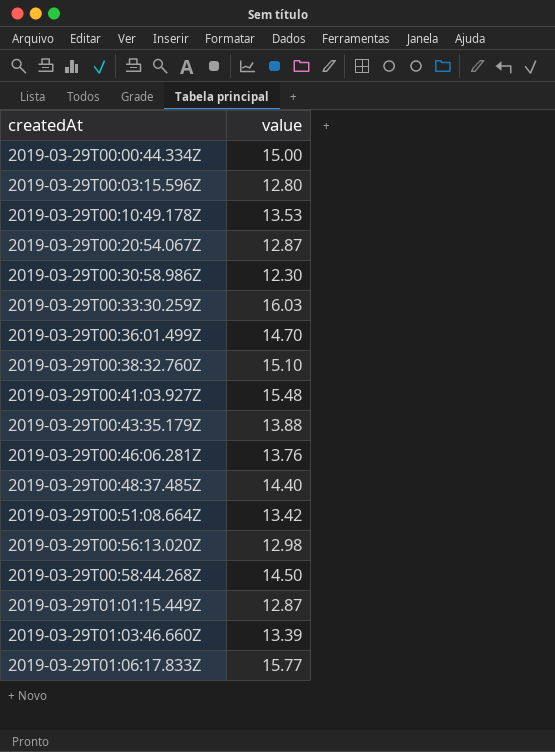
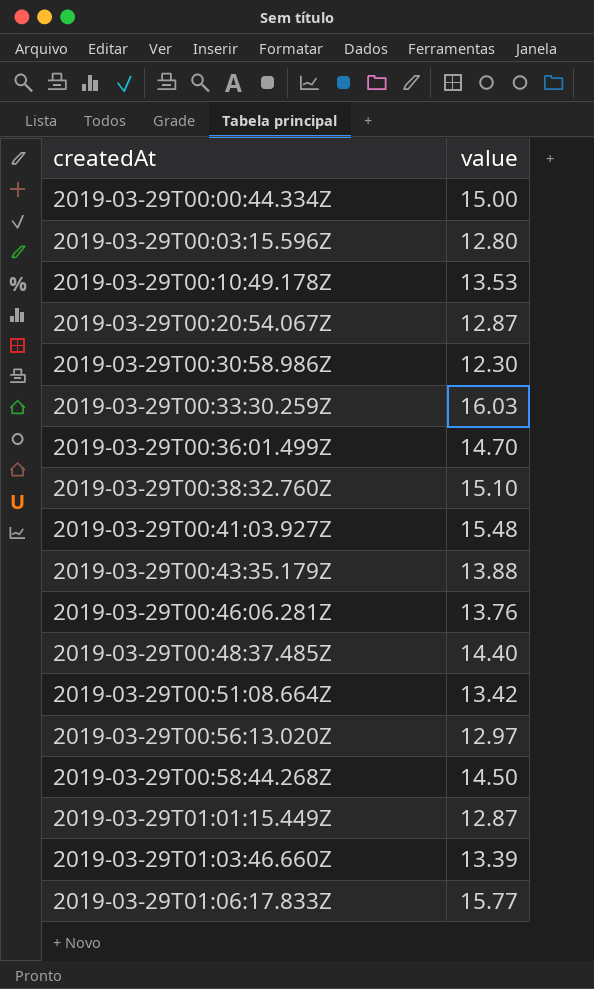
2019-03-29T00:56:13.020Z | value: 12.98 -> 12.97

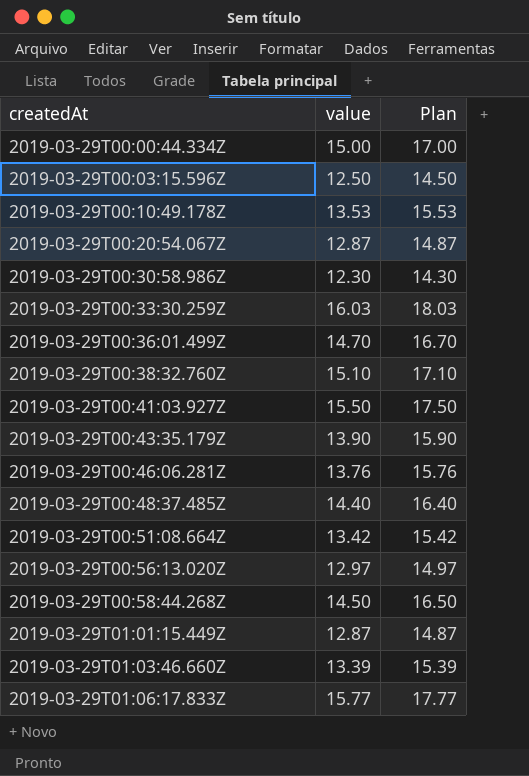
column Plan | formula: none -> [value] + 2
2019-03-29T00:03:15.596Z | value: 12.80 -> 12.50
2019-03-29T00:41:03.927Z | value: 15.48 -> 15.50
2019-03-29T00:43:35.179Z | value: 13.88 -> 13.90

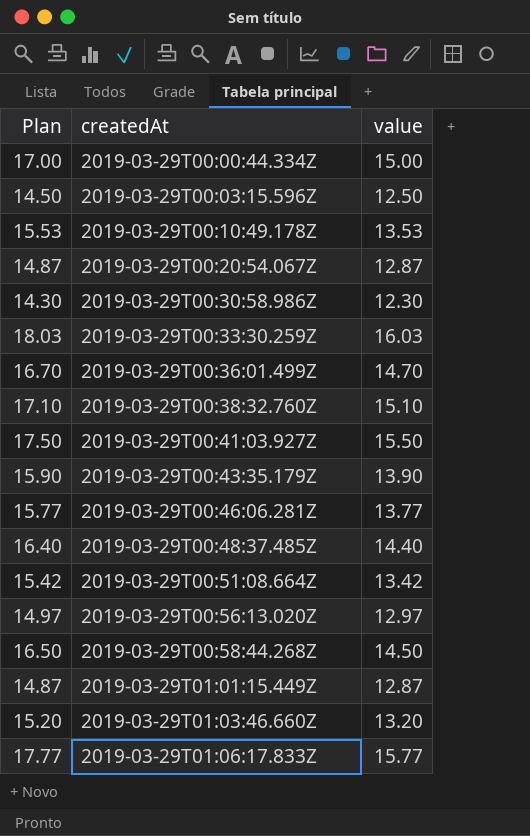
column Plan | position: 3 -> 1
2019-03-29T00:46:06.281Z | Plan: 15.76 -> 15.77
2019-03-29T00:46:06.281Z | value: 13.76 -> 13.77
2019-03-29T01:03:46.660Z | Plan: 15.39 -> 15.20
2019-03-29T01:03:46.660Z | value: 13.39 -> 13.20

